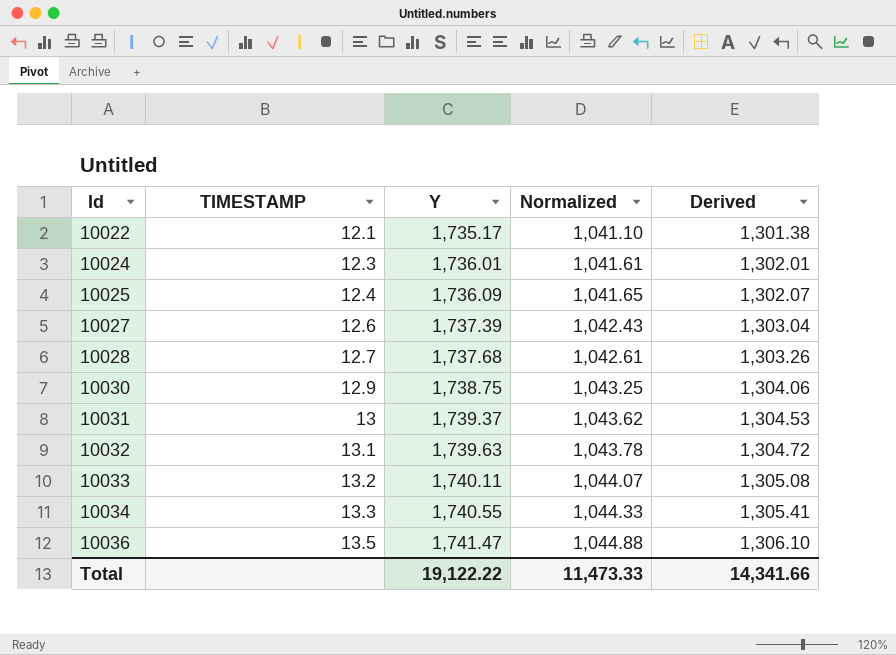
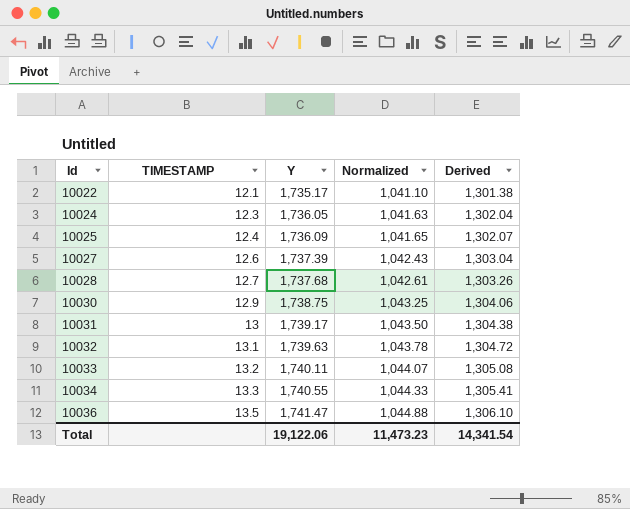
10024 | Y: 1,736.01 -> 1,736.05
10024 | Normalized: 1,041.61 -> 1,041.63
10024 | Derived: 1,302.01 -> 1,302.04
10031 | Y: 1,739.37 -> 1,739.17
10031 | Normalized: 1,043.62 -> 1,043.50
10031 | Derived: 1,304.53 -> 1,304.38
Total | Y: 19,122.22 -> 19,122.06
Total | Normalized: 11,473.33 -> 11,473.23
Total | Derived: 14,341.66 -> 14,341.54

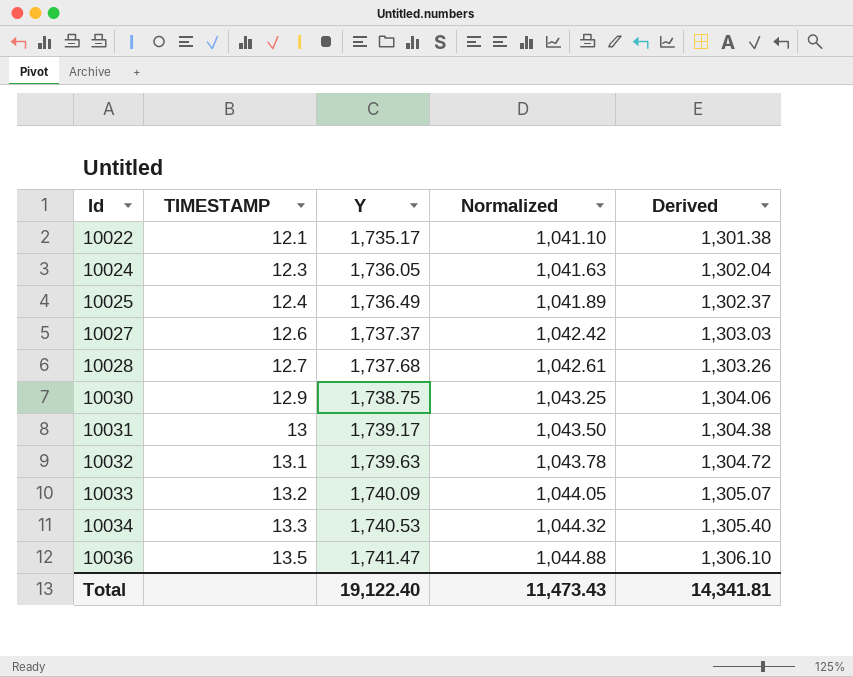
10025 | Y: 1,736.09 -> 1,736.49
10025 | Normalized: 1,041.65 -> 1,041.89
10025 | Derived: 1,302.07 -> 1,302.37
10027 | Y: 1,737.39 -> 1,737.37
10027 | Normalized: 1,042.43 -> 1,042.42
10027 | Derived: 1,303.04 -> 1,303.03
10033 | Y: 1,740.11 -> 1,740.09
10033 | Normalized: 1,044.07 -> 1,044.05
10033 | Derived: 1,305.08 -> 1,305.07
10034 | Y: 1,740.55 -> 1,740.53
10034 | Normalized: 1,044.33 -> 1,044.32
10034 | Derived: 1,305.41 -> 1,305.40
Total | Y: 19,122.06 -> 19,122.40
Total | Normalized: 11,473.23 -> 11,473.43
Total | Derived: 14,341.54 -> 14,341.81

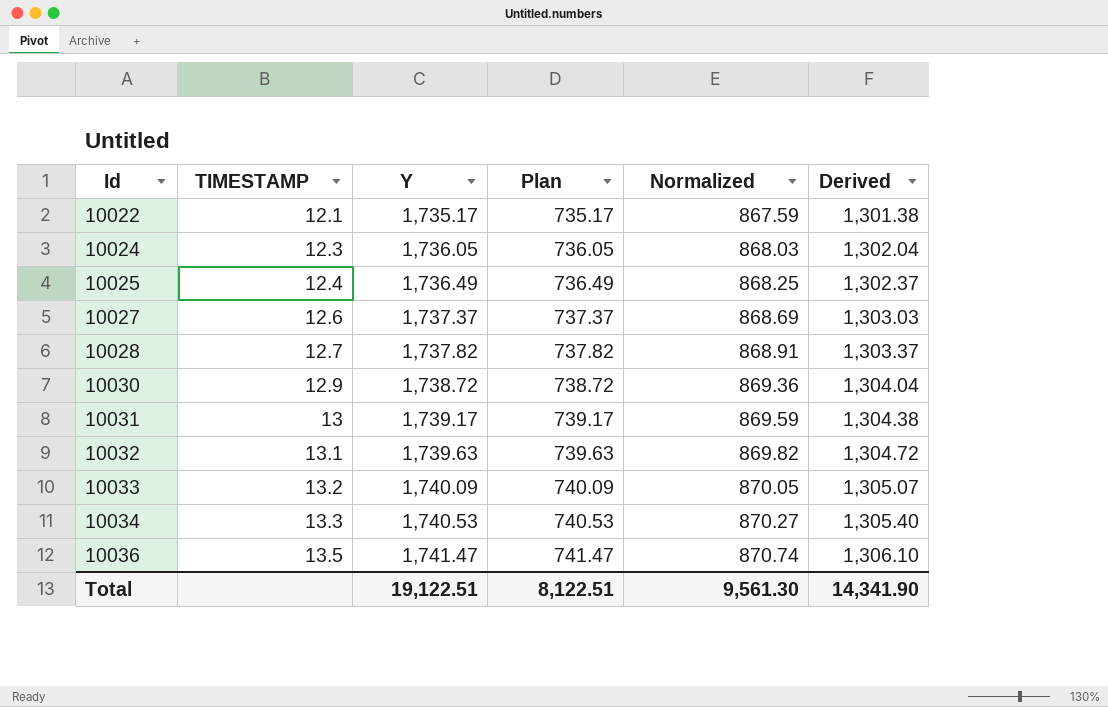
column Plan | formula: none -> [Y] - 1000
column Normalized | formula: [Y] * 0.6 -> [Y] * 0.5
10028 | Y: 1,737.68 -> 1,737.82
10028 | Derived: 1,303.26 -> 1,303.37
10030 | Y: 1,738.75 -> 1,738.72
10030 | Derived: 1,304.06 -> 1,304.04
Total | Y: 19,122.40 -> 19,122.51
Total | Normalized: 11,473.43 -> 9,561.30
Total | Derived: 14,341.81 -> 14,341.90

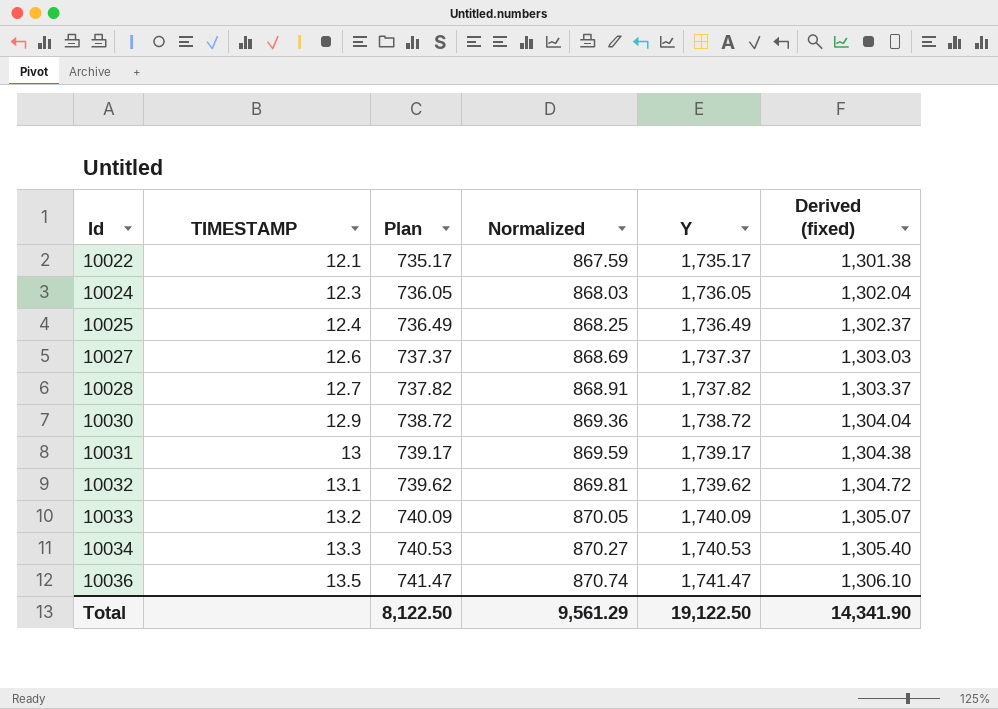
column Y | position: 3 -> 5
column name: Derived -> Derived (fixed)
10032 | Plan: 739.63 -> 739.62
10032 | Normalized: 869.82 -> 869.81
10032 | Y: 1,739.63 -> 1,739.62
Total | Plan: 8,122.51 -> 8,122.50
Total | Normalized: 9,561.30 -> 9,561.29
Total | Y: 19,122.51 -> 19,122.50

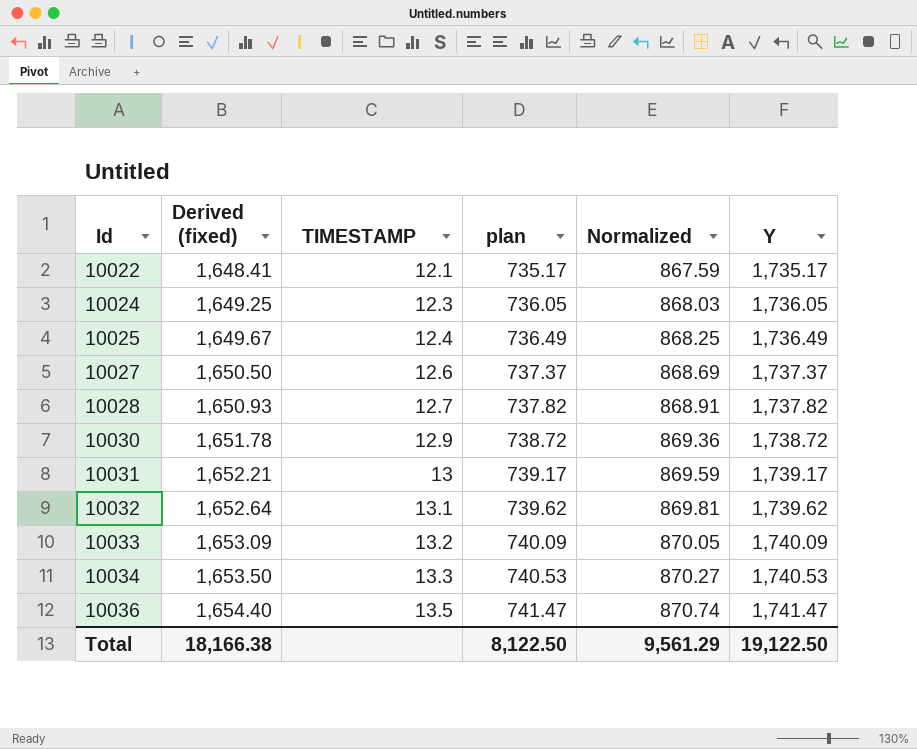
column Derived (fixed) | formula: [Y] * 0.75 -> [Y] * 0.95
column Derived (fixed) | position: 6 -> 2
column name: Plan -> plan
Total | Derived (fixed): 14,341.90 -> 18,166.38

